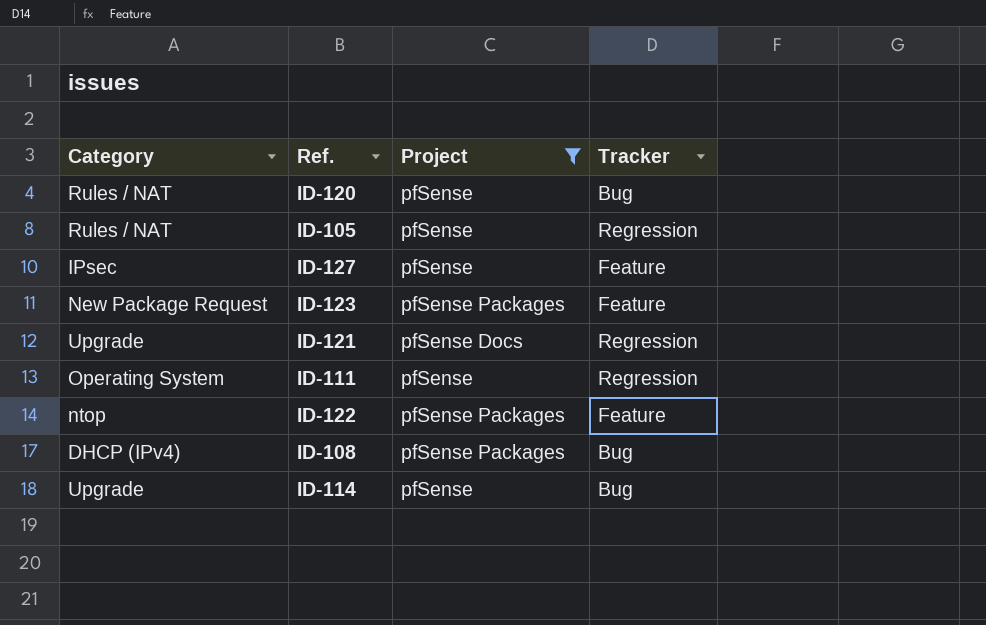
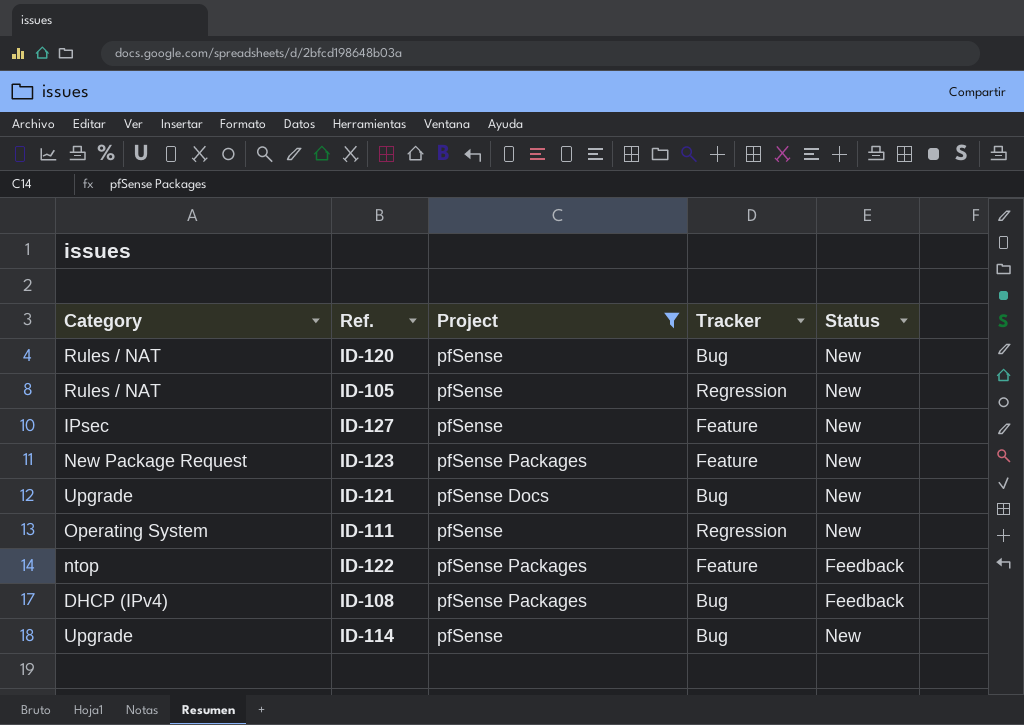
column Status | position: none -> 5
ID-121 | Tracker: Regression -> Bug

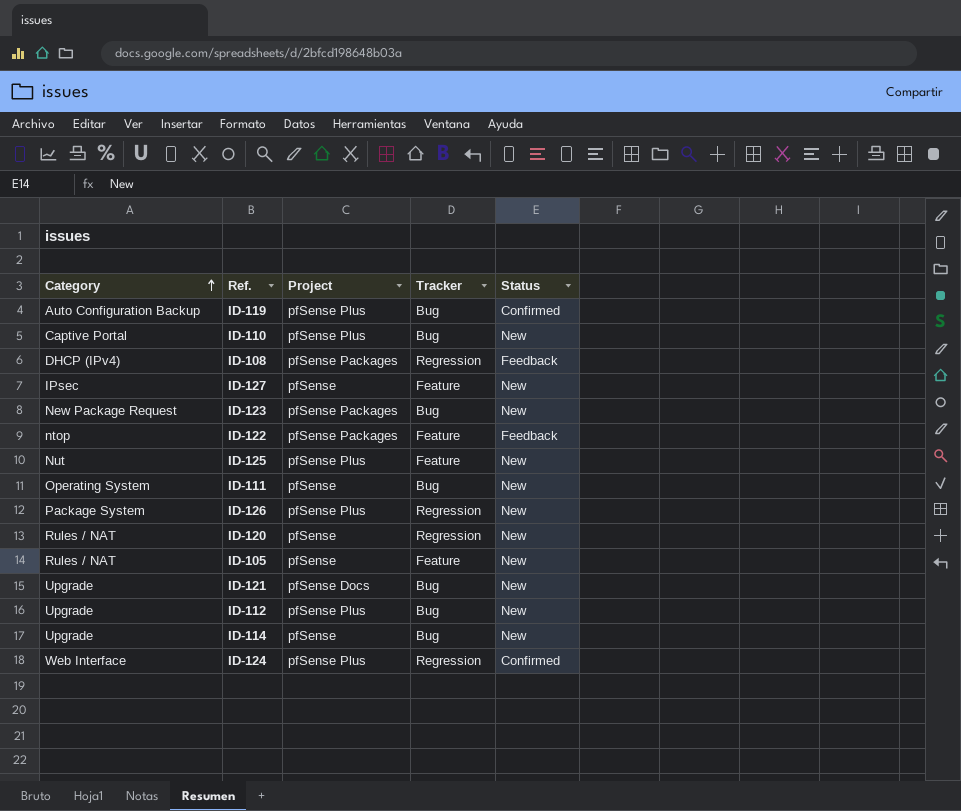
filter: Project != pfSense Plus -> none
row order: none -> Category ascending
ID-108 | Tracker: Bug -> Regression
ID-123 | Tracker: Feature -> Bug
ID-111 | Tracker: Regression -> Bug
ID-120 | Tracker: Bug -> Regression
ID-105 | Tracker: Regression -> Feature

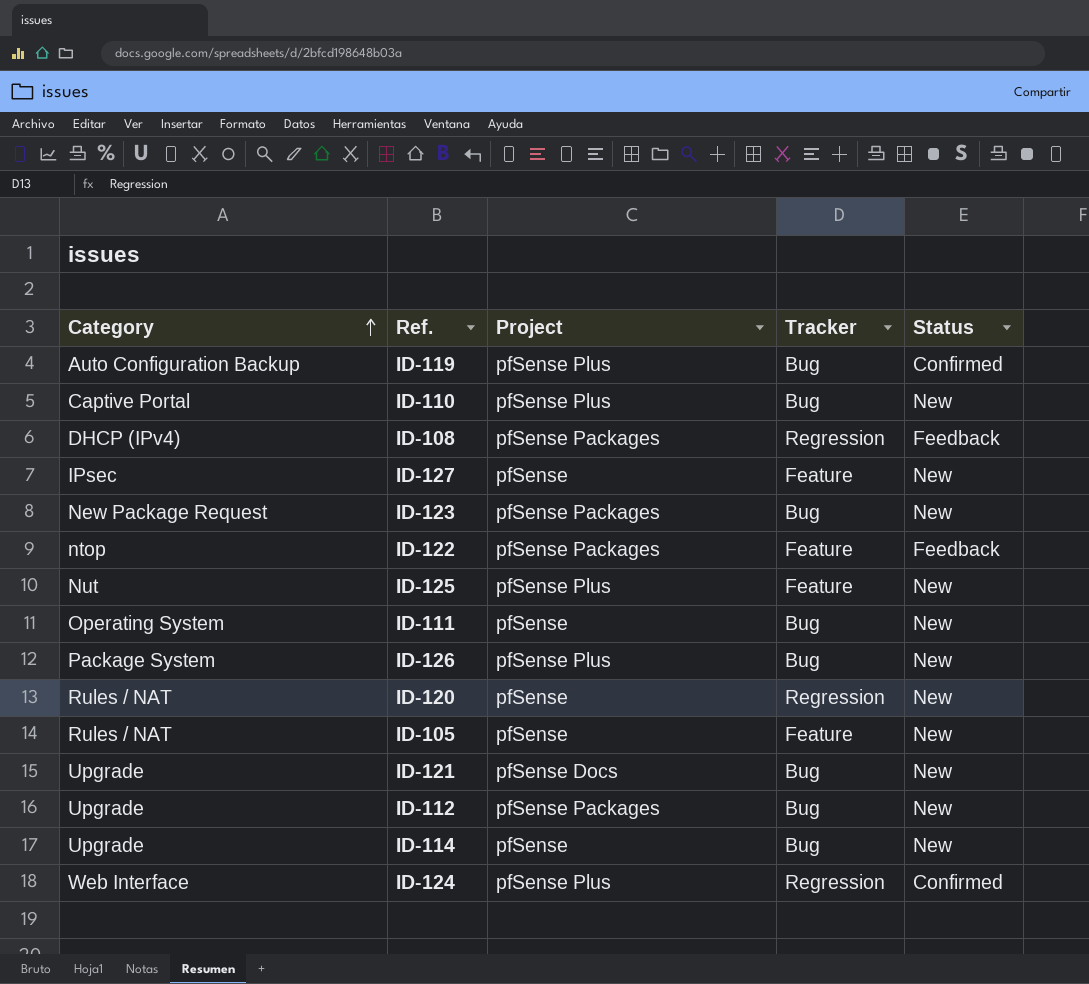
ID-126 | Tracker: Regression -> Bug
ID-112 | Project: pfSense Plus -> pfSense Packages

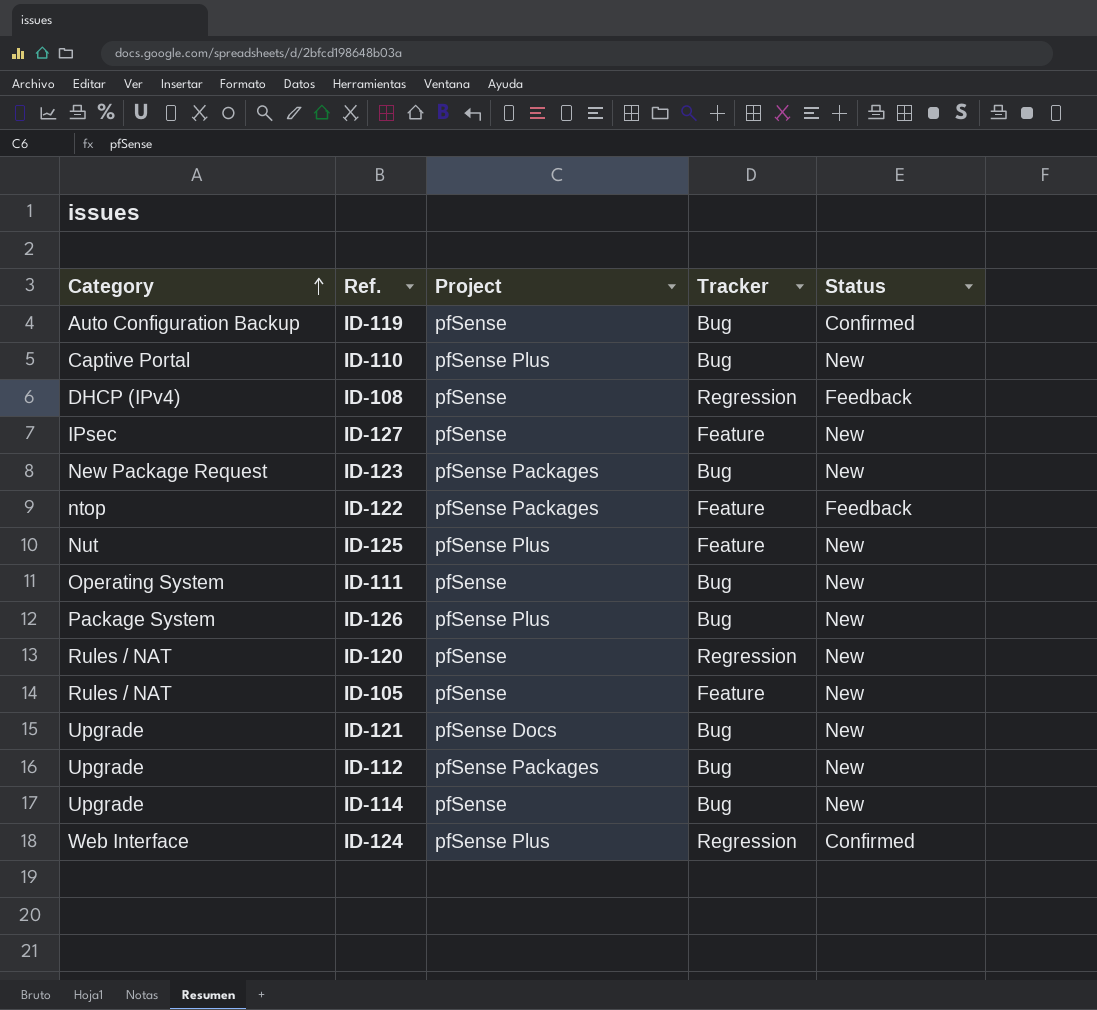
ID-119 | Project: pfSense Plus -> pfSense
ID-108 | Project: pfSense Packages -> pfSense

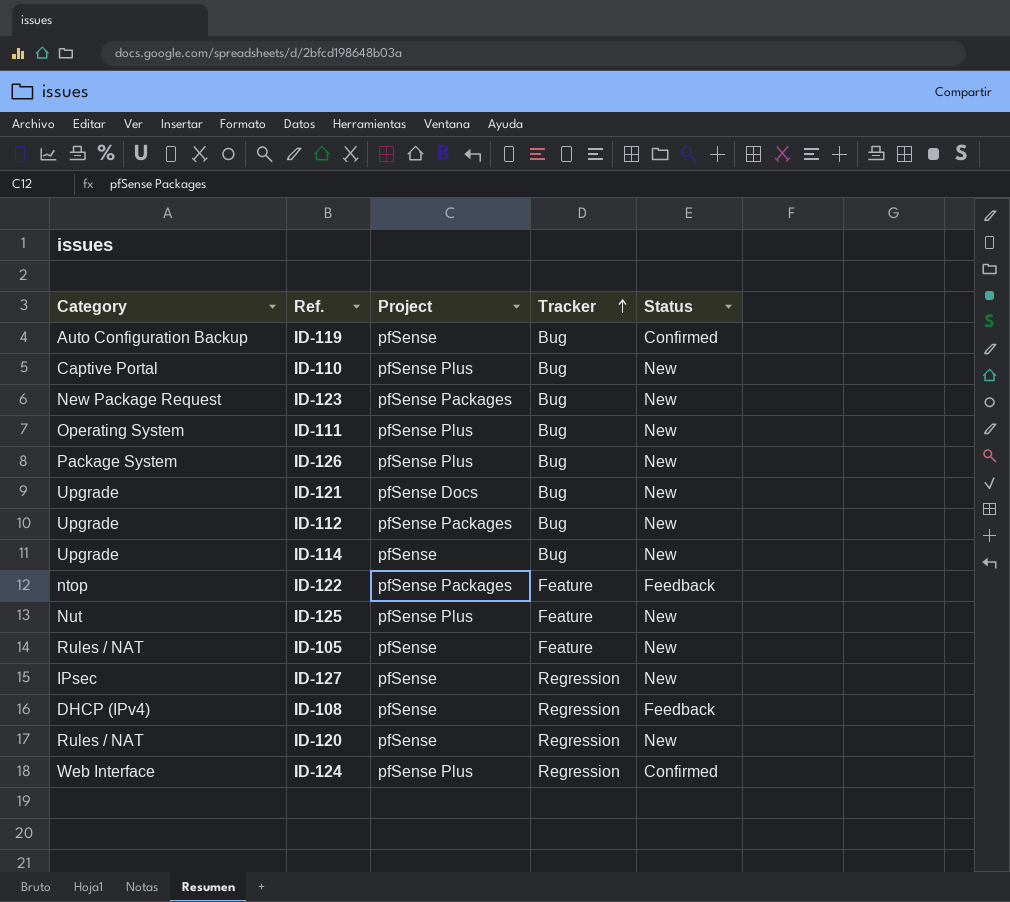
row order: Category ascending -> Tracker ascending
ID-111 | Project: pfSense -> pfSense Plus
ID-127 | Tracker: Feature -> Regression

